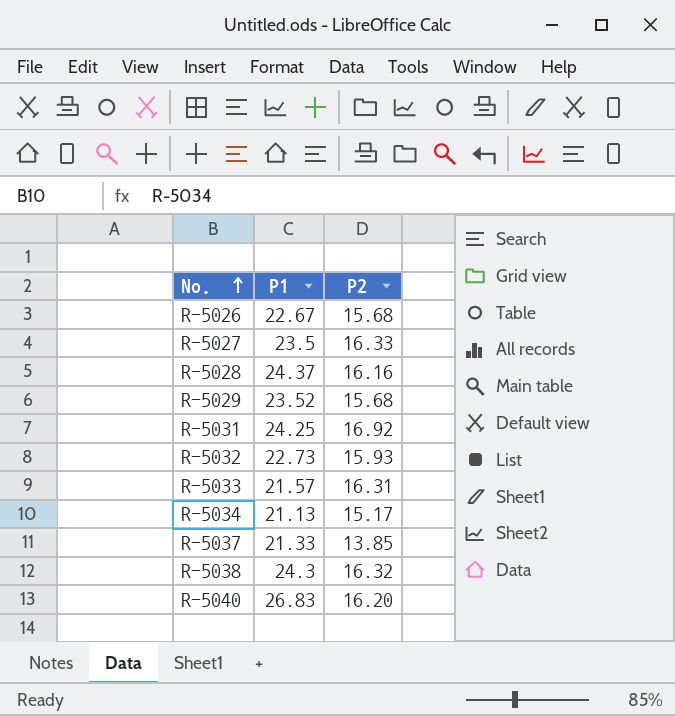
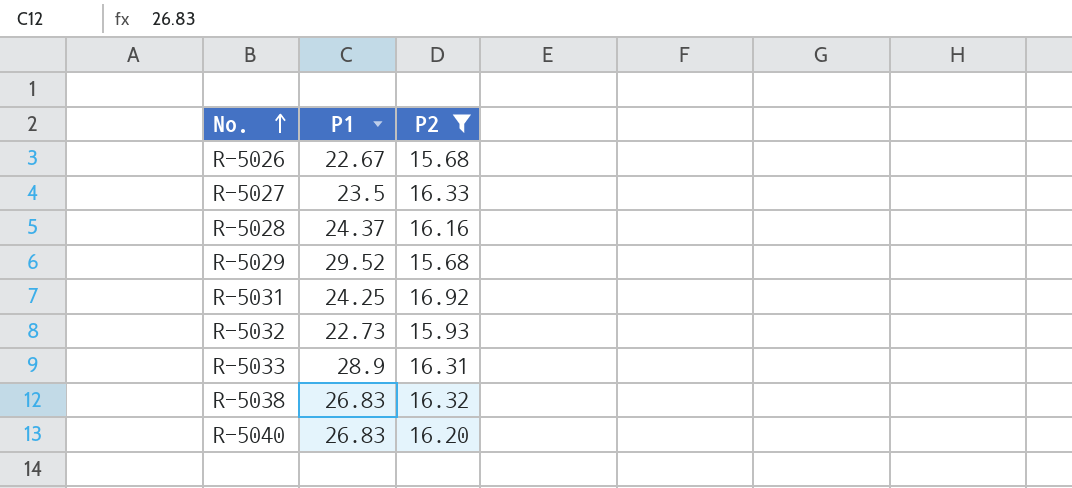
filter: none -> P2 >= 15.68
R-5029 | P1: 23.52 -> 29.52
R-5033 | P1: 21.57 -> 28.9
R-5038 | P1: 24.3 -> 26.83

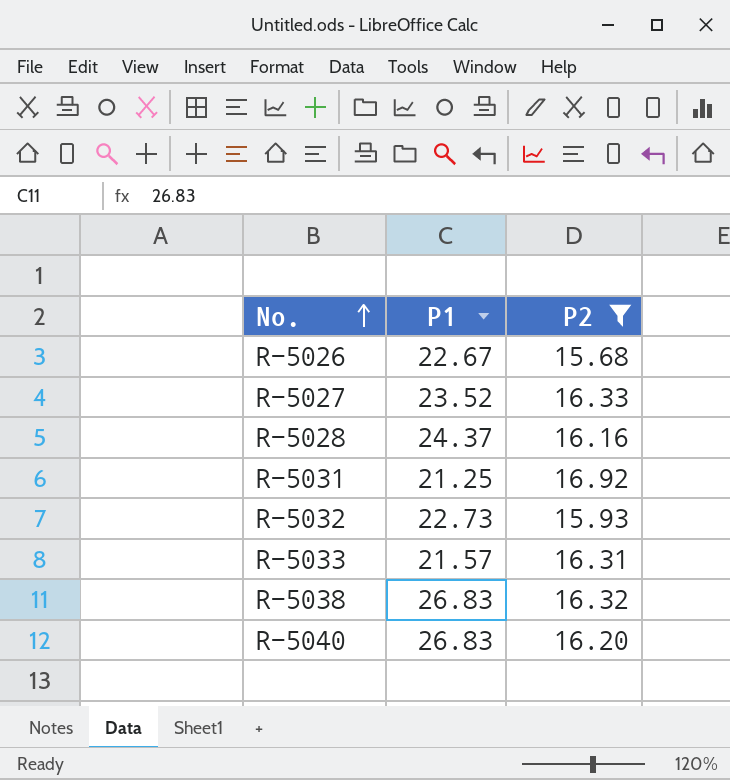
row R-5029: 29.52 | 15.68 -> none
R-5027 | P1: 23.5 -> 23.52
R-5031 | P1: 24.25 -> 21.25
R-5033 | P1: 28.9 -> 21.57

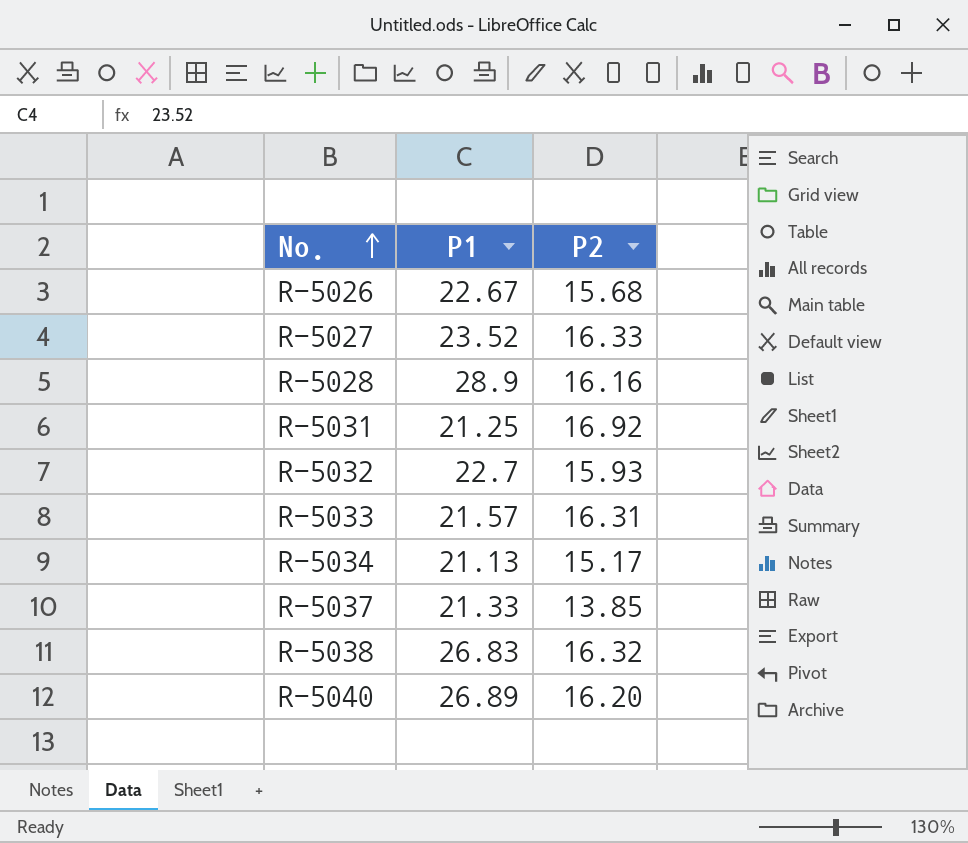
filter: P2 >= 15.68 -> none
R-5028 | P1: 24.37 -> 28.9
R-5032 | P1: 22.73 -> 22.7
R-5040 | P1: 26.83 -> 26.89

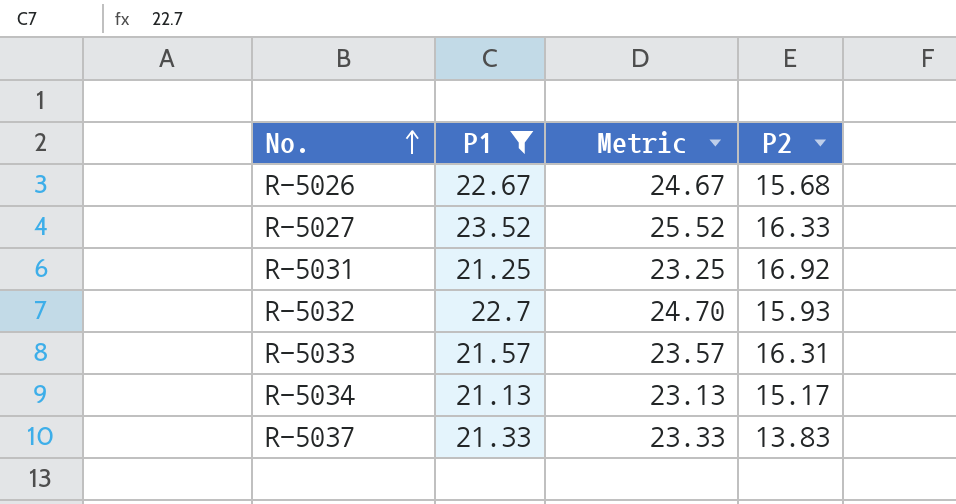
filter: none -> P1 <= 23.52
column Metric | formula: none -> [P1] + 2
R-5037 | P2: 13.85 -> 13.83

